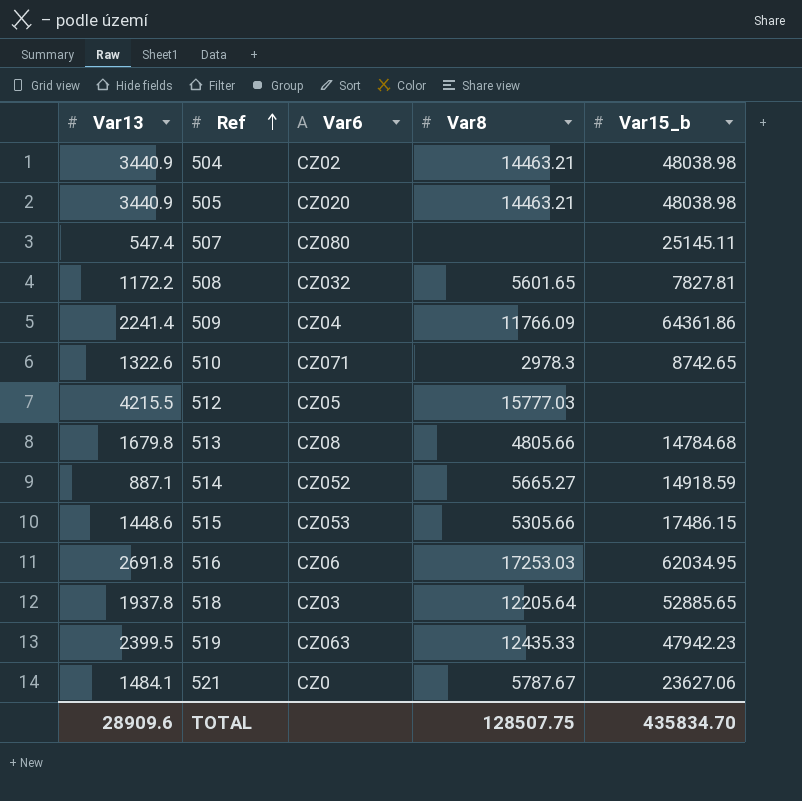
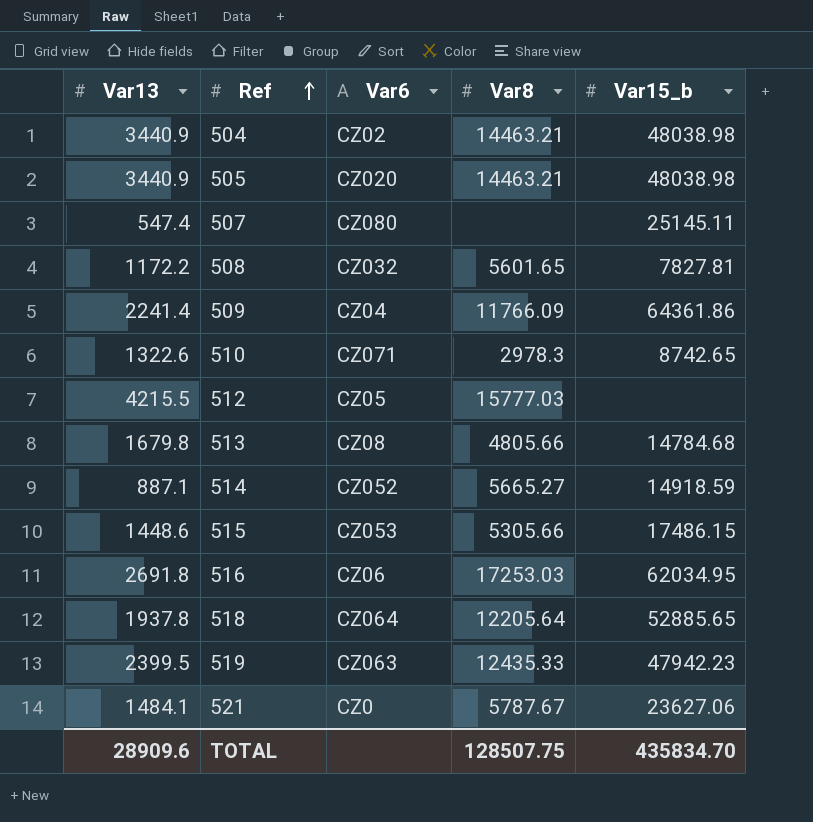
518 | Var6: CZ03 -> CZ064

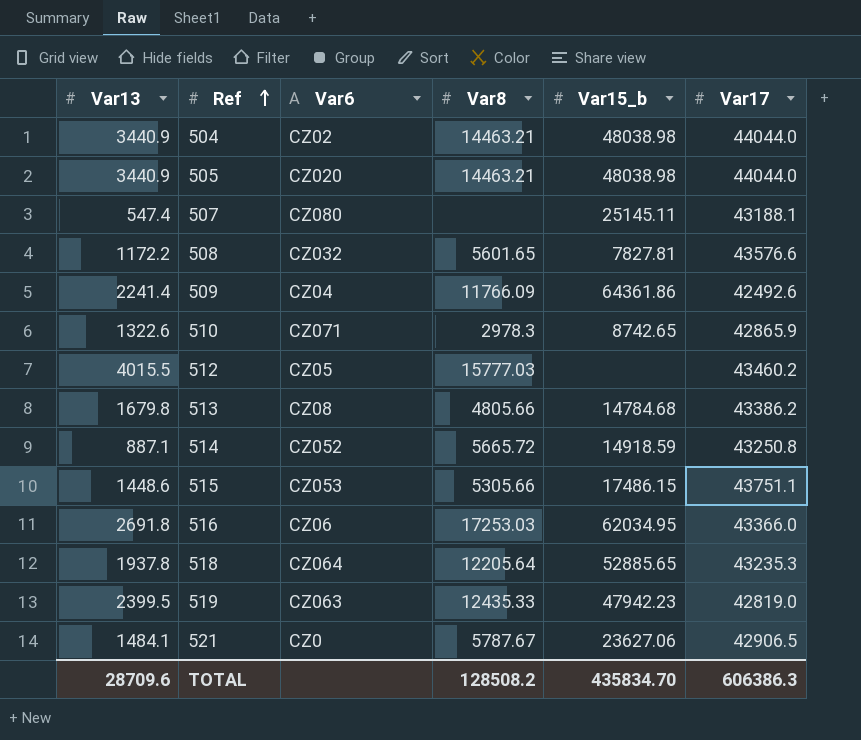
column Var17 | position: none -> 6
512 | Var13: 4215.5 -> 4015.5
514 | Var8: 5665.27 -> 5665.72
TOTAL | Var13: 28909.6 -> 28709.6
TOTAL | Var8: 128507.75 -> 128508.2

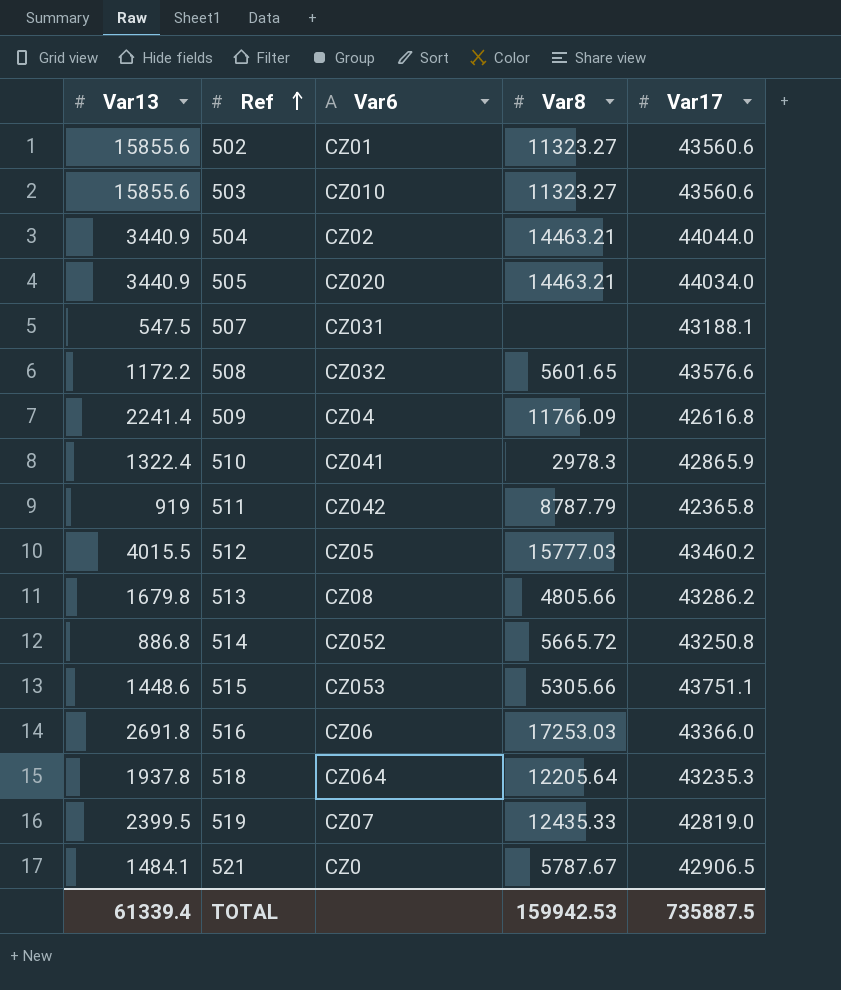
column Var15_b | position: 5 -> none
row 502: none -> 15855.6 | CZ01 | 11323.27 | 43560.6
row 503: none -> 15855.6 | CZ010 | 11323.27 | 43560.6
505 | Var17: 44044.0 -> 44034.0
507 | Var13: 547.4 -> 547.5
507 | Var6: CZ080 -> CZ031
509 | Var17: 42492.6 -> 42616.8
510 | Var13: 1322.6 -> 1322.4
510 | Var6: CZ071 -> CZ041
row 511: none -> 919 | CZ042 | 8787.79 | 42365.8
513 | Var17: 43386.2 -> 43286.2
514 | Var13: 887.1 -> 886.8
519 | Var6: CZ063 -> CZ07
TOTAL | Var13: 28709.6 -> 61339.4
TOTAL | Var8: 128508.2 -> 159942.53
TOTAL | Var17: 606386.3 -> 735887.5

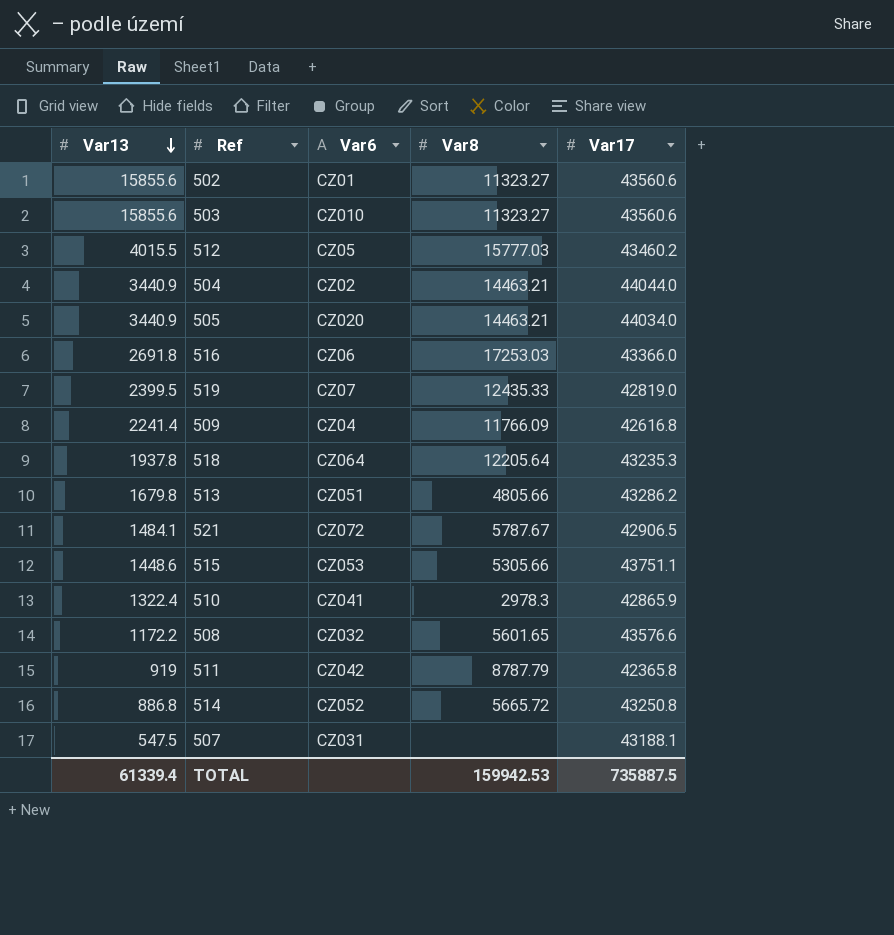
row order: Ref ascending -> Var13 descending
513 | Var6: CZ08 -> CZ051
521 | Var6: CZ0 -> CZ072

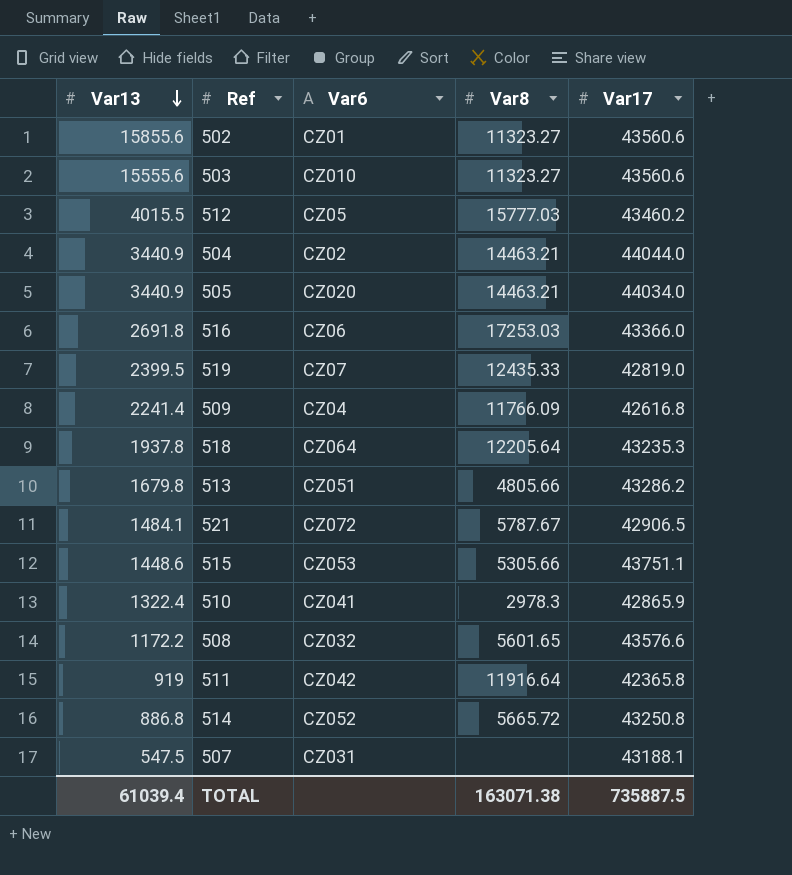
503 | Var13: 15855.6 -> 15555.6
511 | Var8: 8787.79 -> 11916.64
TOTAL | Var13: 61339.4 -> 61039.4
TOTAL | Var8: 159942.53 -> 163071.38

